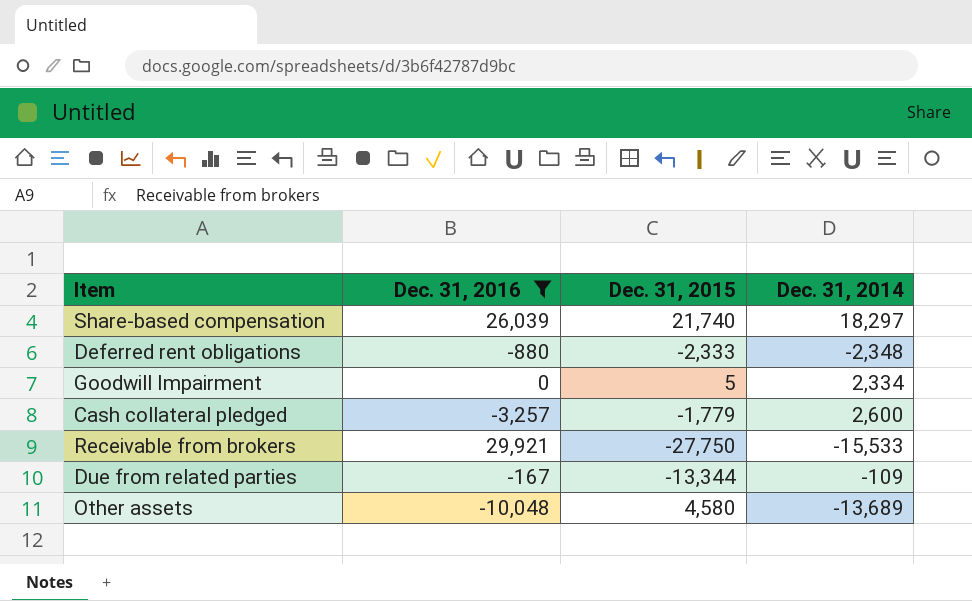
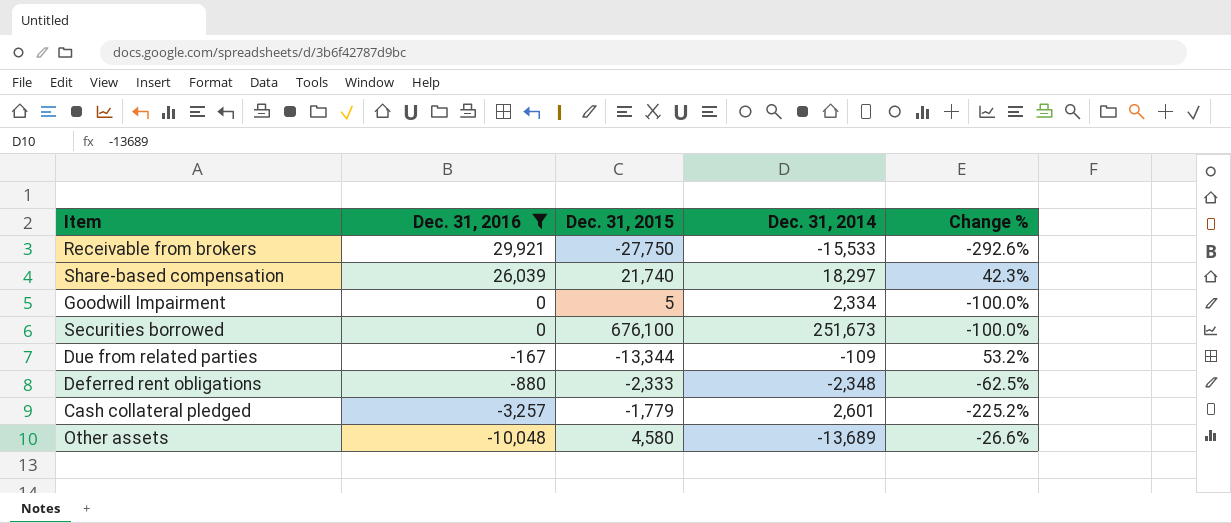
row order: none -> Dec. 31, 2016 descending
column Change % | formula: none -> ([Dec. 31, 2016] - [Dec. 31, 2014]) / [Dec. 31, 2014]
row Securities borrowed: none -> 0 | 676,100 | 251,673 | -100.0%
Cash collateral pledged | Dec. 31, 2014: 2,600 -> 2,601

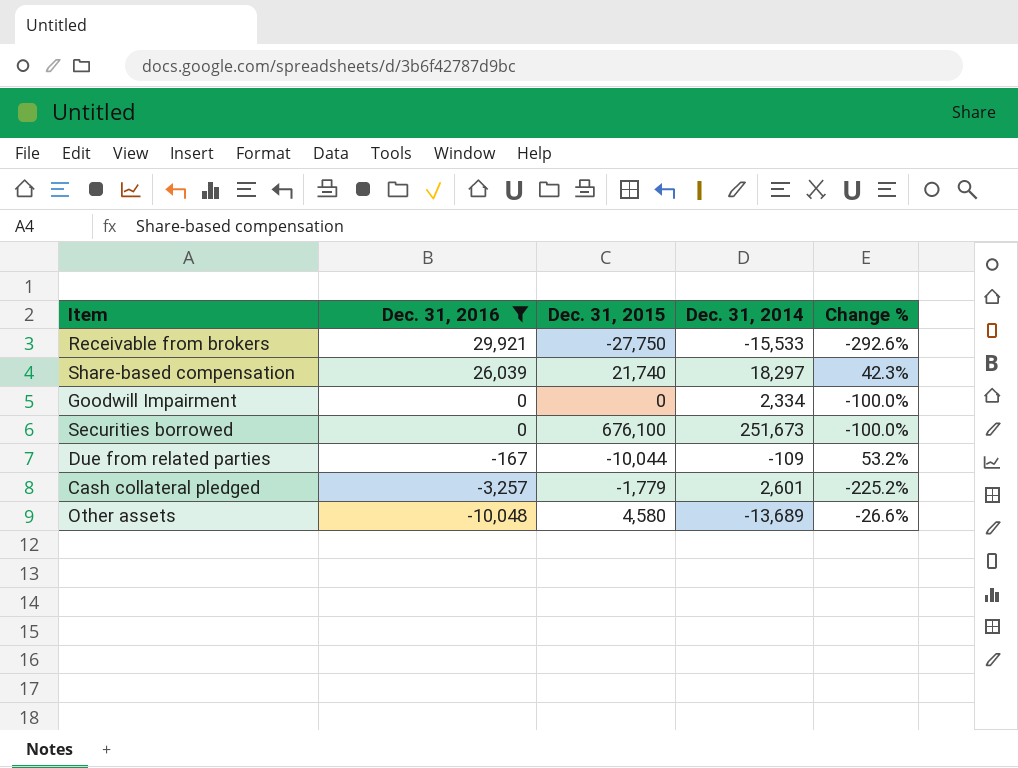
row Deferred rent obligations: -880 | -2,333 | -2,348 | -62.5% -> none
Goodwill Impairment | Dec. 31, 2015: 5 -> 0
Due from related parties | Dec. 31, 2015: -13,344 -> -10,044

